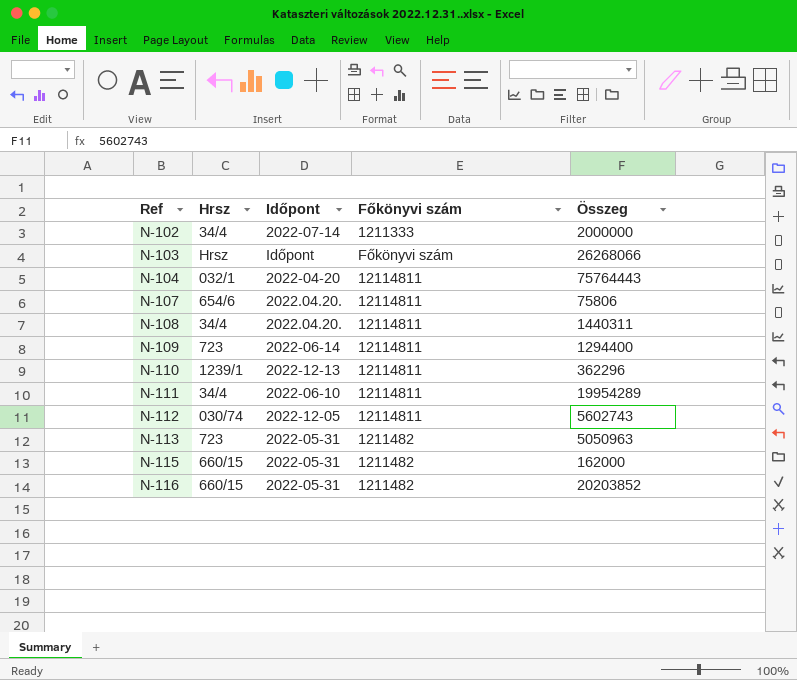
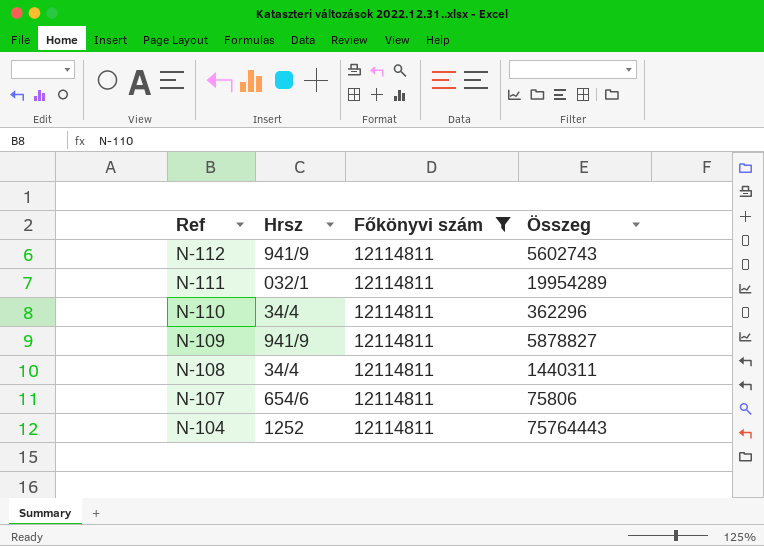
filter: none -> Főkönyvi szám = 12114811
row order: Ref ascending -> Ref descending
column Időpont | position: 3 -> none
N-112 | Hrsz: 030/74 -> 941/9
N-111 | Hrsz: 34/4 -> 032/1
N-110 | Hrsz: 1239/1 -> 34/4
N-109 | Hrsz: 723 -> 941/9
N-109 | Összeg: 1294400 -> 5878827
N-104 | Hrsz: 032/1 -> 1252

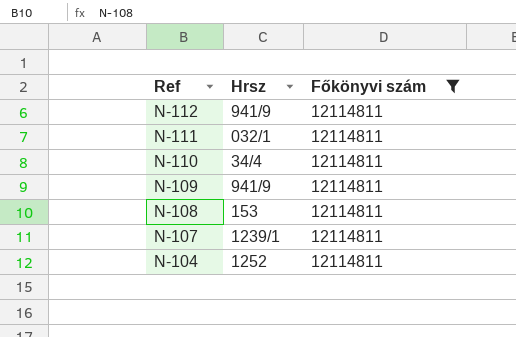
column Összeg | position: 4 -> none
N-108 | Hrsz: 34/4 -> 153
N-107 | Hrsz: 654/6 -> 1239/1

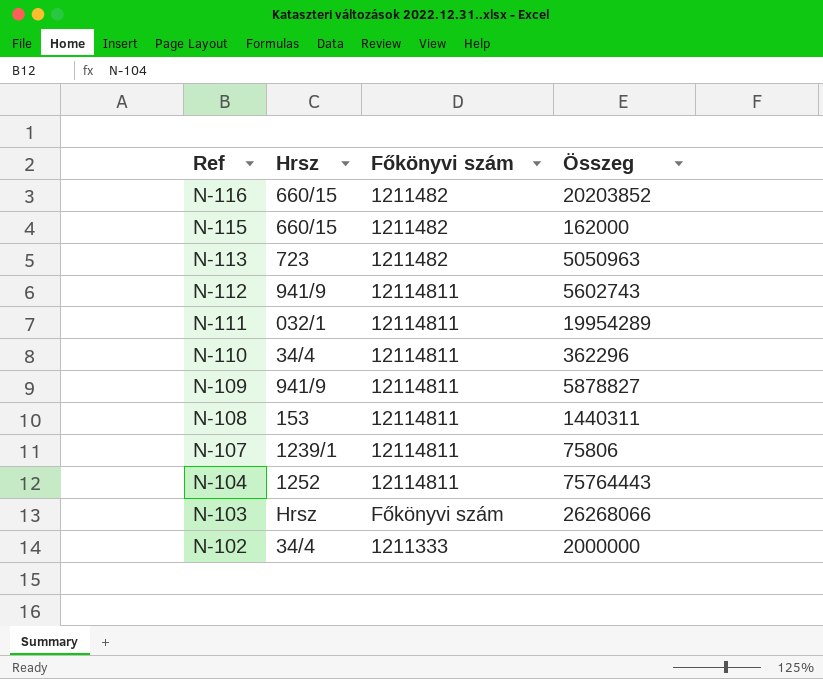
filter: Főkönyvi szám = 12114811 -> none
column Összeg | position: none -> 4

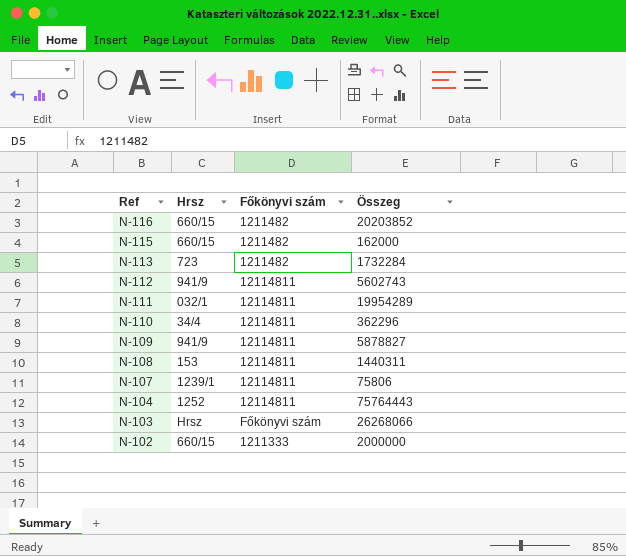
N-113 | Összeg: 5050963 -> 1732284
N-102 | Hrsz: 34/4 -> 660/15

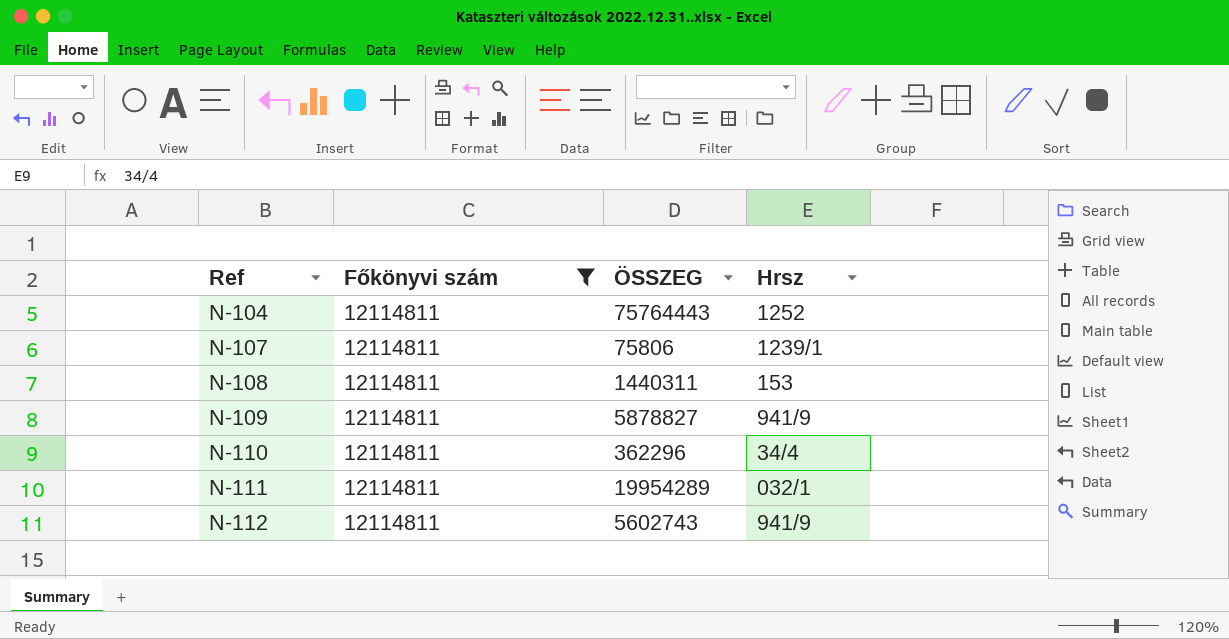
filter: none -> Főkönyvi szám = 12114811
row order: Ref descending -> Ref ascending
column name: Összeg -> ÖSSZEG
column Hrsz | position: 2 -> 4

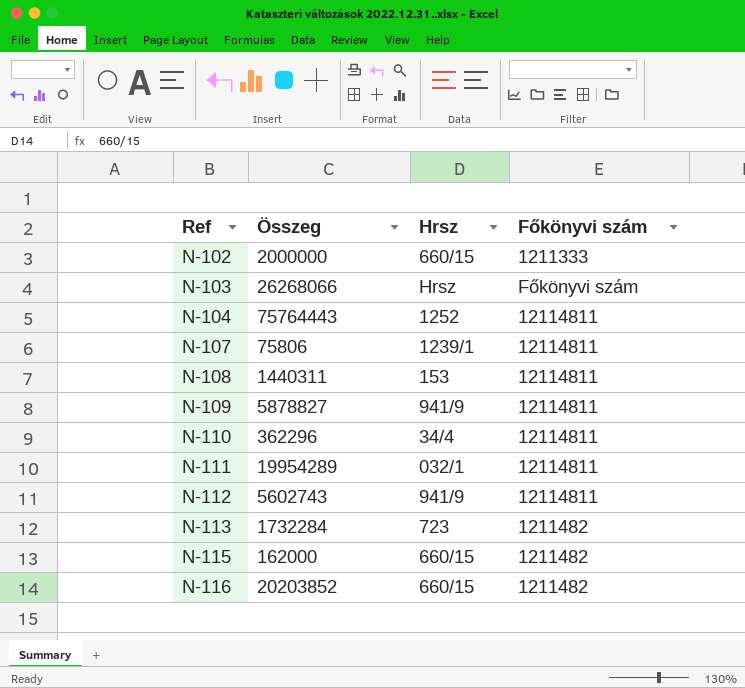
filter: Főkönyvi szám = 12114811 -> none
column name: ÖSSZEG -> Összeg
column Főkönyvi szám | position: 2 -> 4

